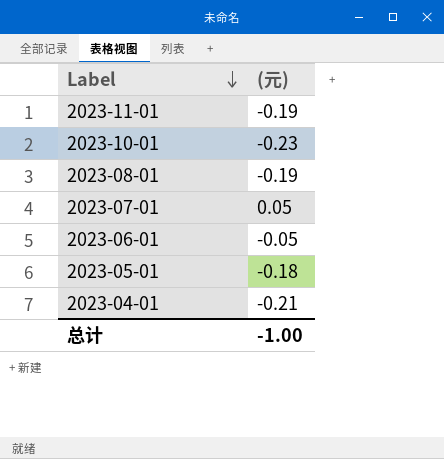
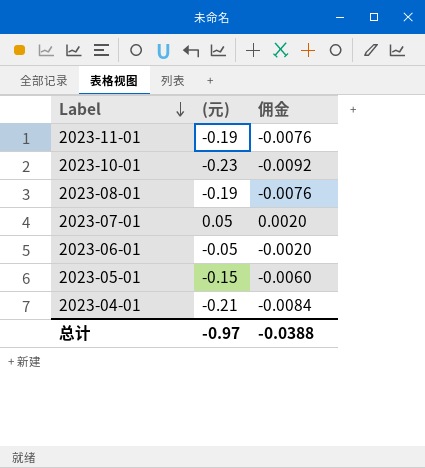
column 佣金 | formula: none -> [(元)] * 0.04
2023-05-01 | (元): -0.18 -> -0.15
总计 | (元): -1.00 -> -0.97

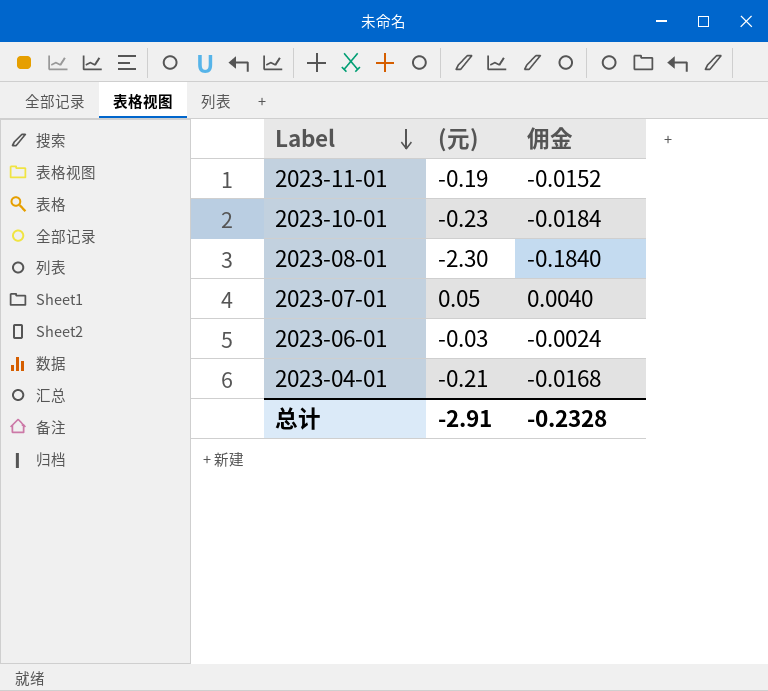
column 佣金 | formula: [(元)] * 0.04 -> [(元)] * 0.08
row 2023-05-01: -0.15 | -0.0060 -> none
2023-08-01 | (元): -0.19 -> -2.30
2023-06-01 | (元): -0.05 -> -0.03
总计 | (元): -0.97 -> -2.91
总计 | 佣金: -0.0388 -> -0.2328

